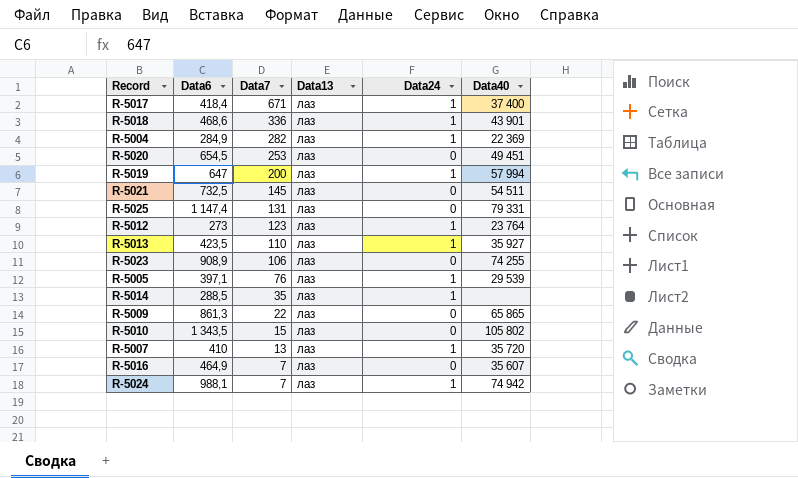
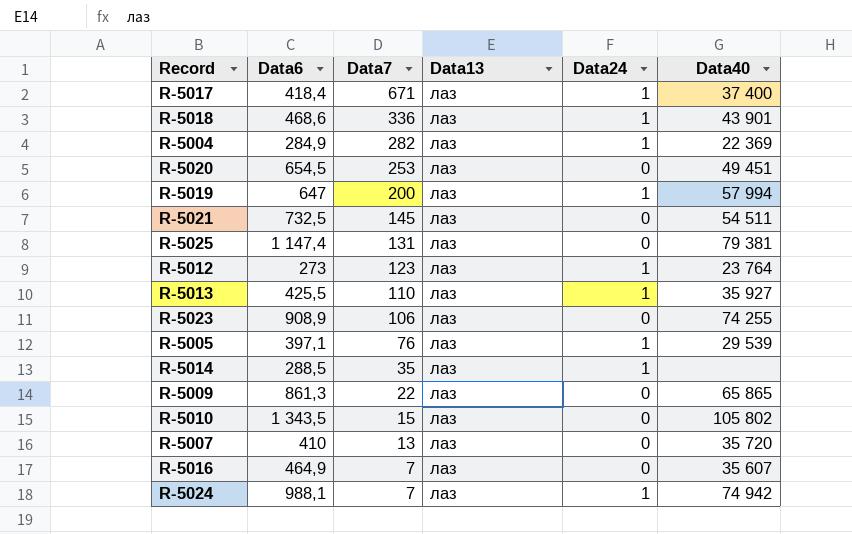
R-5025 | Data40: 79 331 -> 79 381
R-5013 | Data6: 423,5 -> 425,5
R-5007 | Data24: 1 -> 0

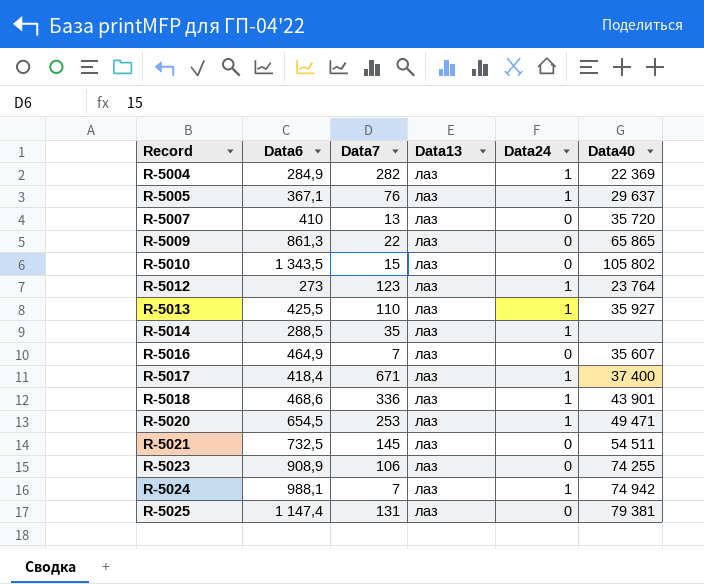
row order: Data7 descending -> Record ascending
row R-5019: 647 | 200 | лаз | 1 | 57 994 -> none
R-5005 | Data6: 397,1 -> 367,1
R-5005 | Data40: 29 539 -> 29 637
R-5020 | Data24: 0 -> 1
R-5020 | Data40: 49 451 -> 49 471

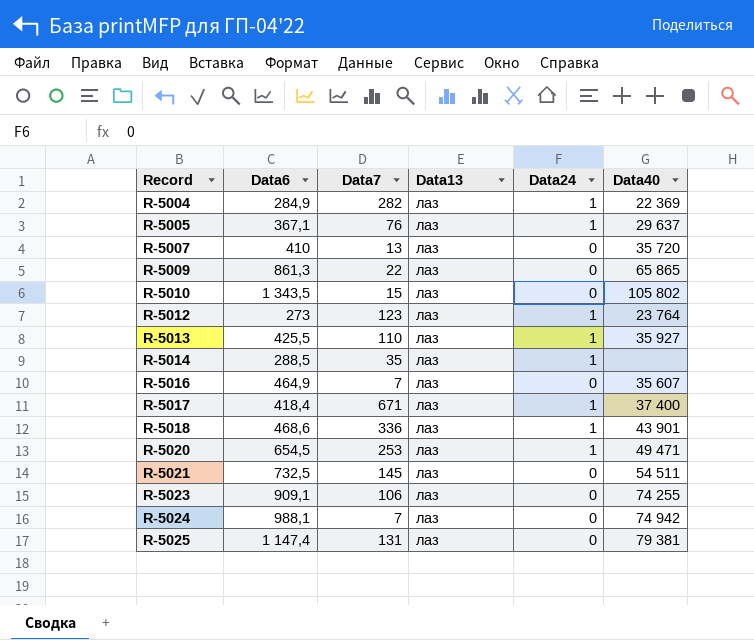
R-5023 | Data6: 908,9 -> 909,1
R-5024 | Data24: 1 -> 0

